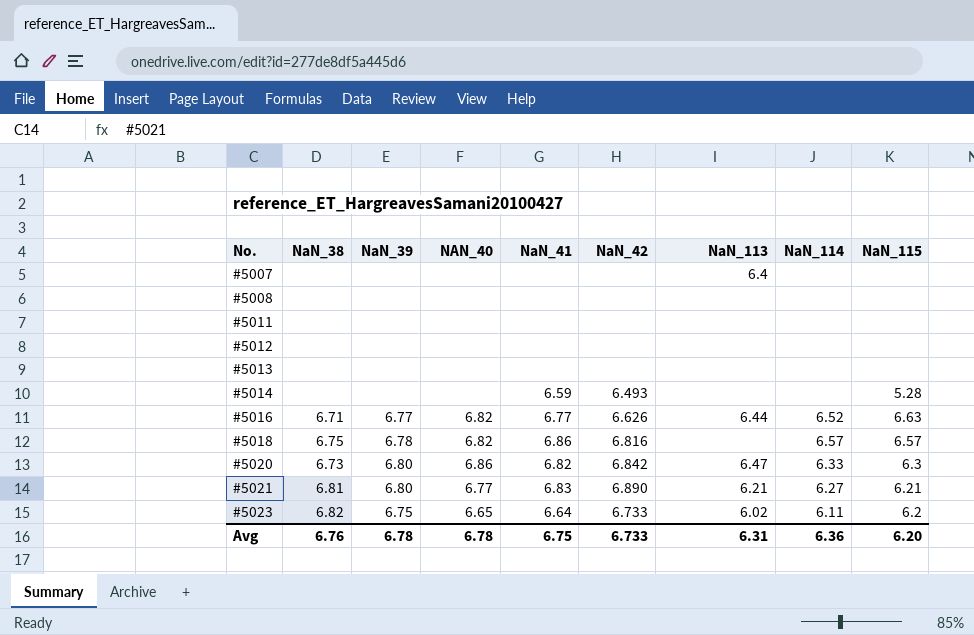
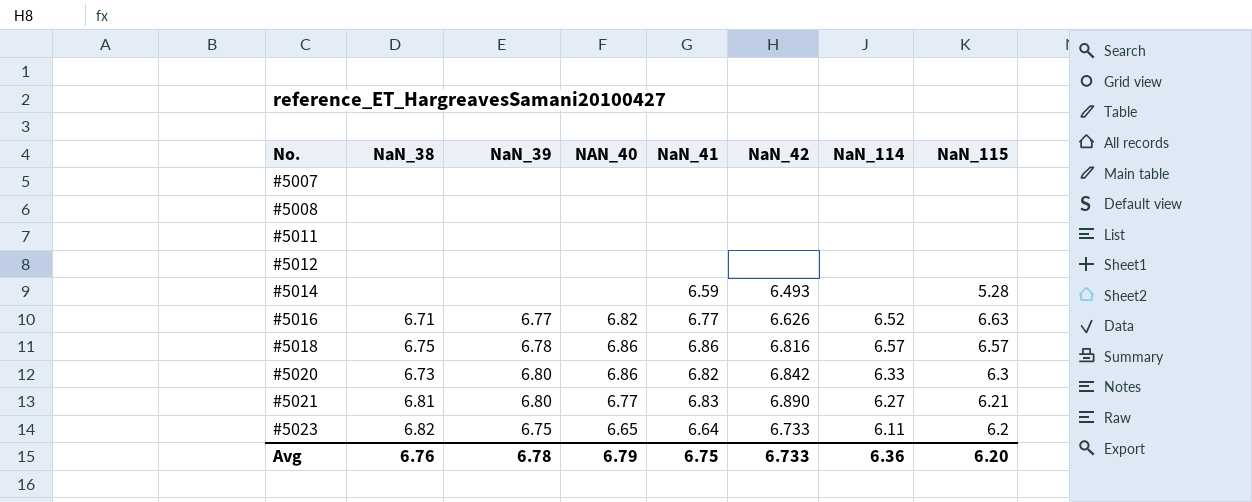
column NaN_113 | position: 7 -> none
row #5013: none | none | none | none | none | none | none | none -> none
#5018 | NAN_40: 6.82 -> 6.86
Avg | NAN_40: 6.78 -> 6.79

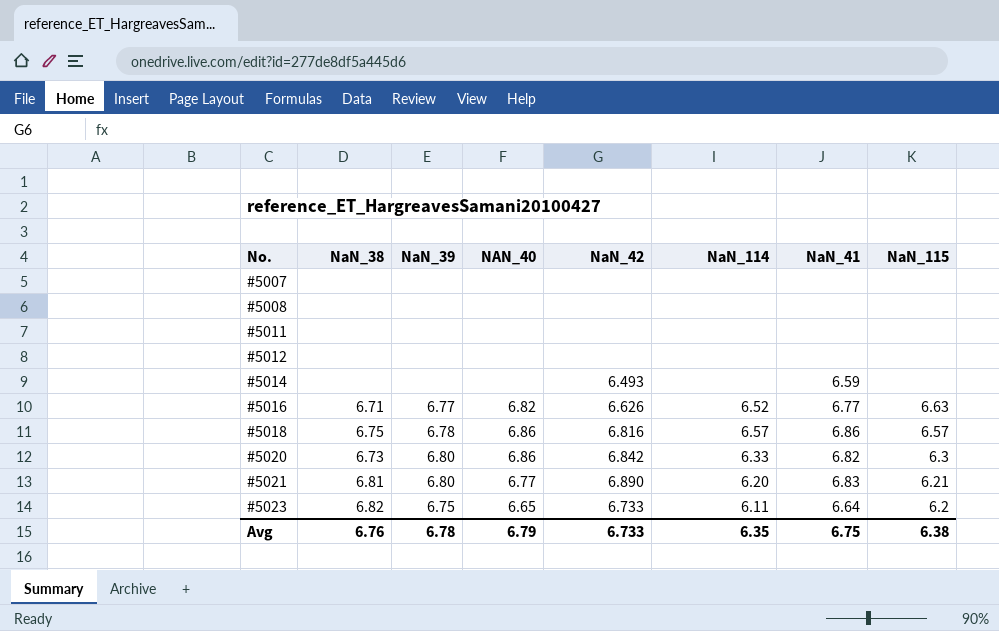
column NaN_41 | position: 5 -> 7
#5014 | NaN_115: 5.28 -> none
#5021 | NaN_114: 6.27 -> 6.20
Avg | NaN_114: 6.36 -> 6.35
Avg | NaN_115: 6.20 -> 6.38

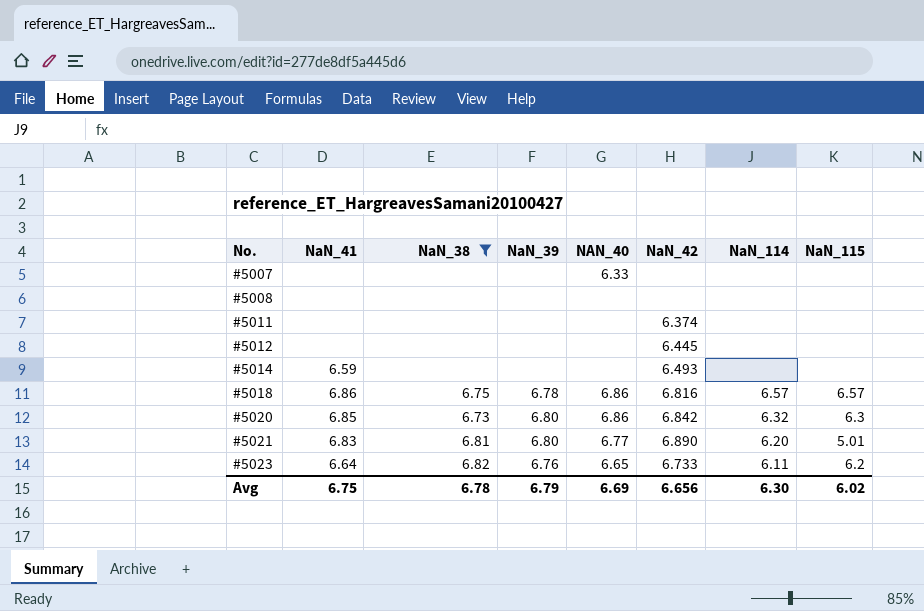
filter: none -> NaN_38 != 6.71
column NaN_41 | position: 7 -> 2
#5007 | NAN_40: none -> 6.33
#5011 | NaN_42: none -> 6.374
#5012 | NaN_42: none -> 6.445
#5020 | NaN_41: 6.82 -> 6.85
#5020 | NaN_114: 6.33 -> 6.32
#5021 | NaN_115: 6.21 -> 5.01
#5023 | NaN_39: 6.75 -> 6.76
Avg | NaN_38: 6.76 -> 6.78
Avg | NaN_39: 6.78 -> 6.79
Avg | NAN_40: 6.79 -> 6.69
Avg | NaN_42: 6.733 -> 6.656
Avg | NaN_114: 6.35 -> 6.30
Avg | NaN_115: 6.38 -> 6.02

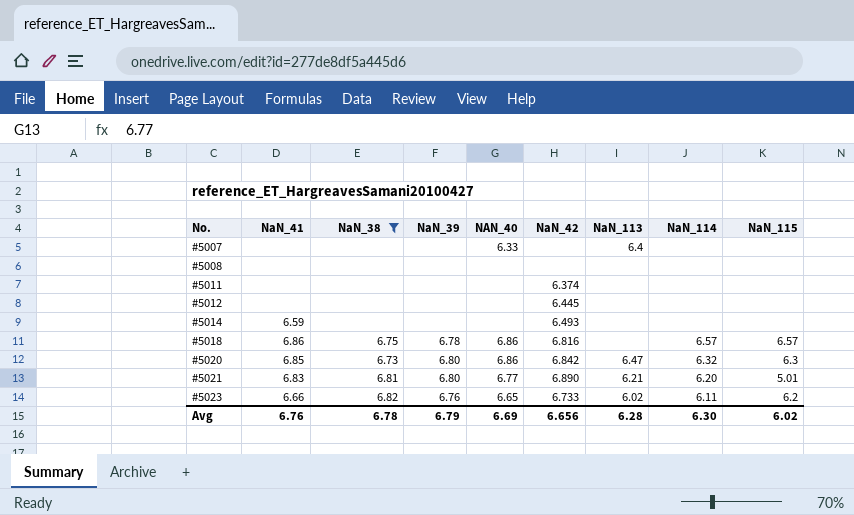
column NaN_113 | position: none -> 7
#5023 | NaN_41: 6.64 -> 6.66
Avg | NaN_41: 6.75 -> 6.76

